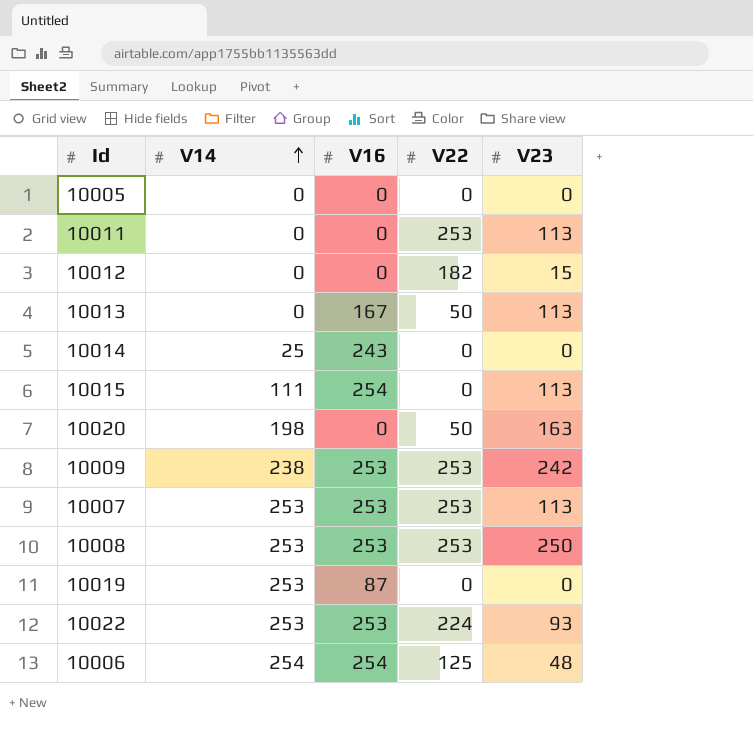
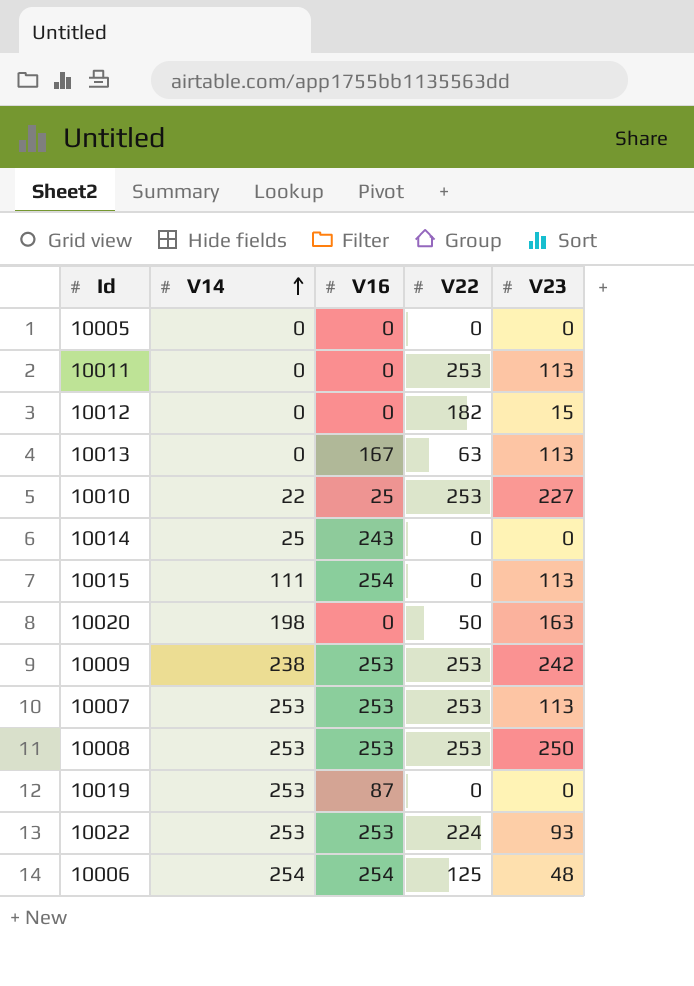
10013 | V22: 50 -> 63
row 10010: none -> 22 | 25 | 253 | 227

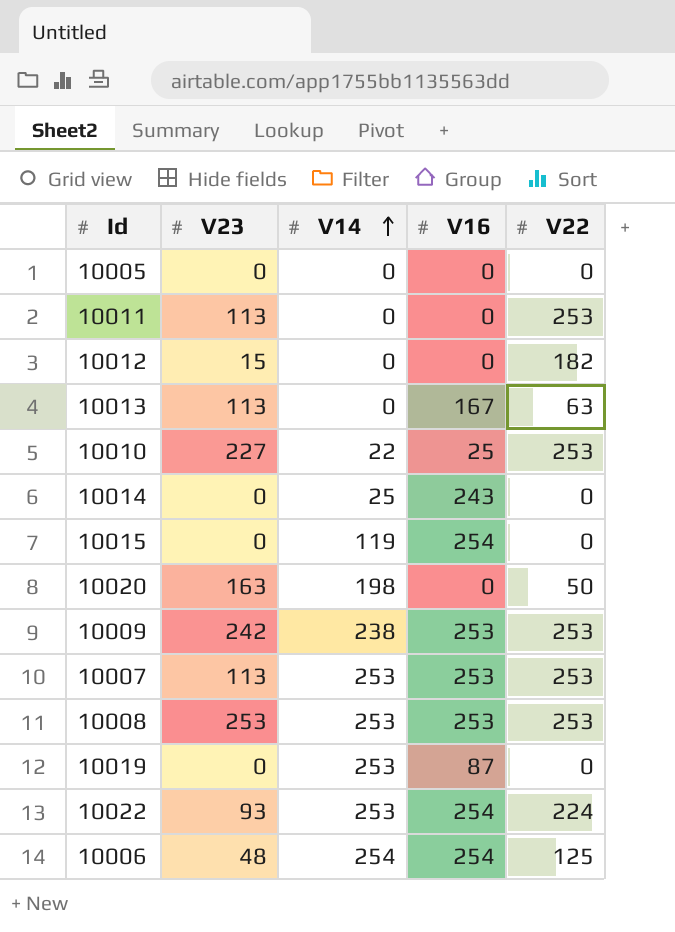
column V23 | position: 5 -> 2
10015 | V23: 113 -> 0
10015 | V14: 111 -> 119
10008 | V23: 250 -> 253
10022 | V16: 253 -> 254

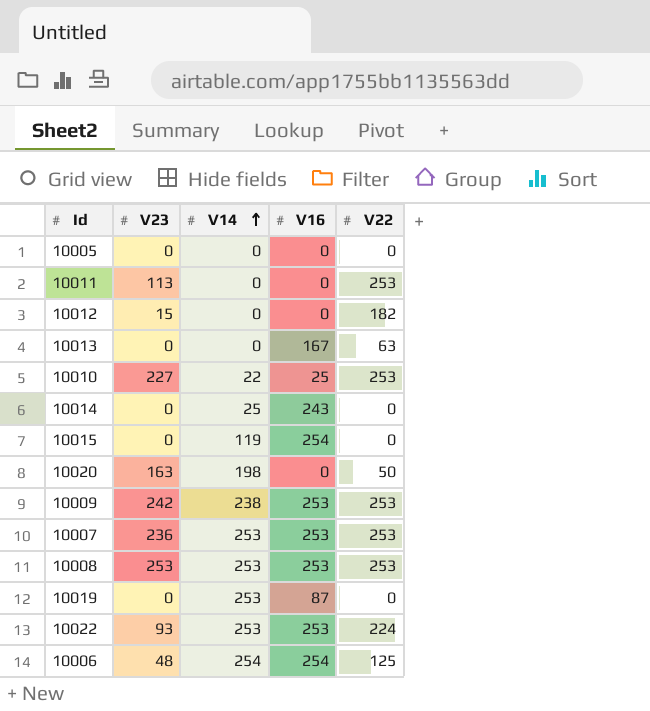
10013 | V23: 113 -> 0
10007 | V23: 113 -> 236
10022 | V16: 254 -> 253

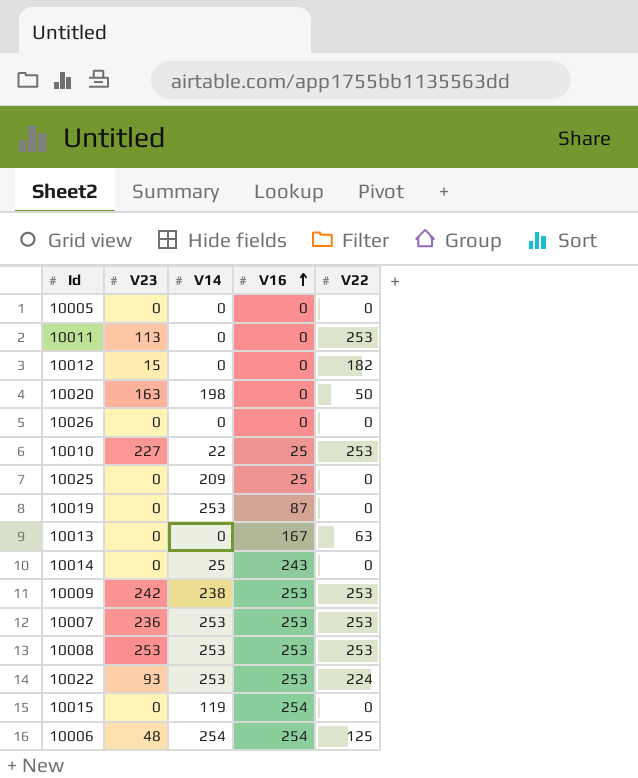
row order: V14 ascending -> V16 ascending
row 10026: none -> 0 | 0 | 0 | 0
row 10025: none -> 0 | 209 | 25 | 0

